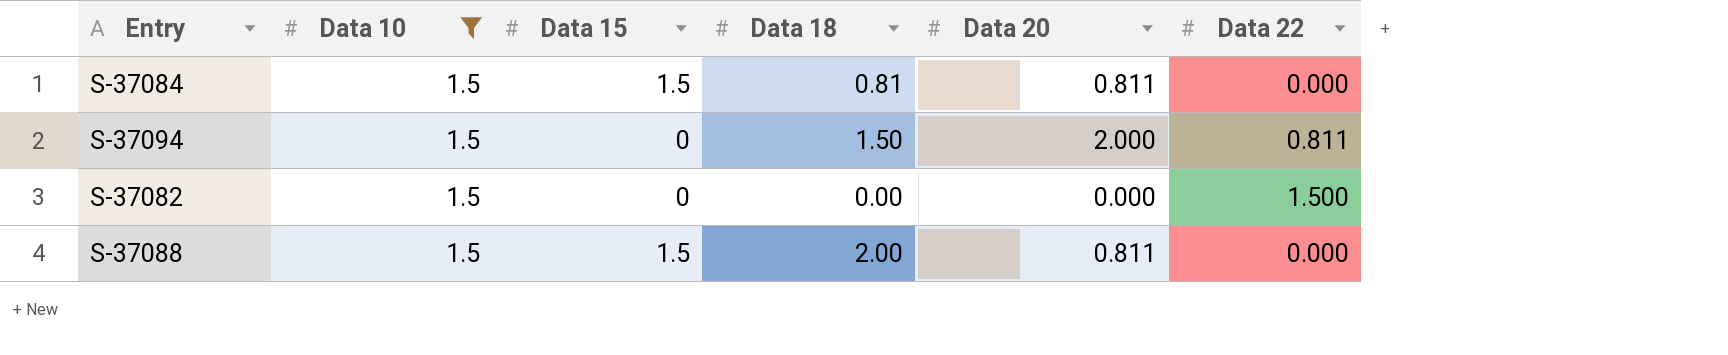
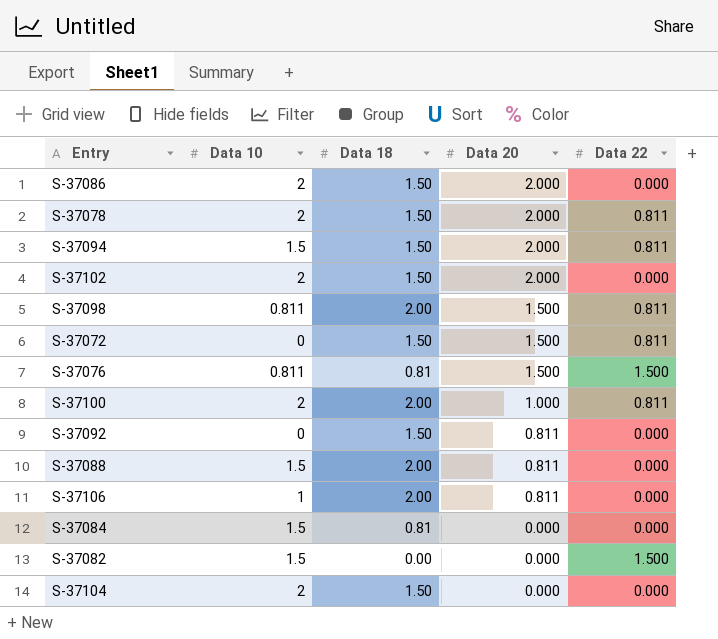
filter: Data 10 = 1.5 -> none
row order: none -> Data 20 descending
column Data 15 | position: 3 -> none
S-37084 | Data 20: 0.811 -> 0.000

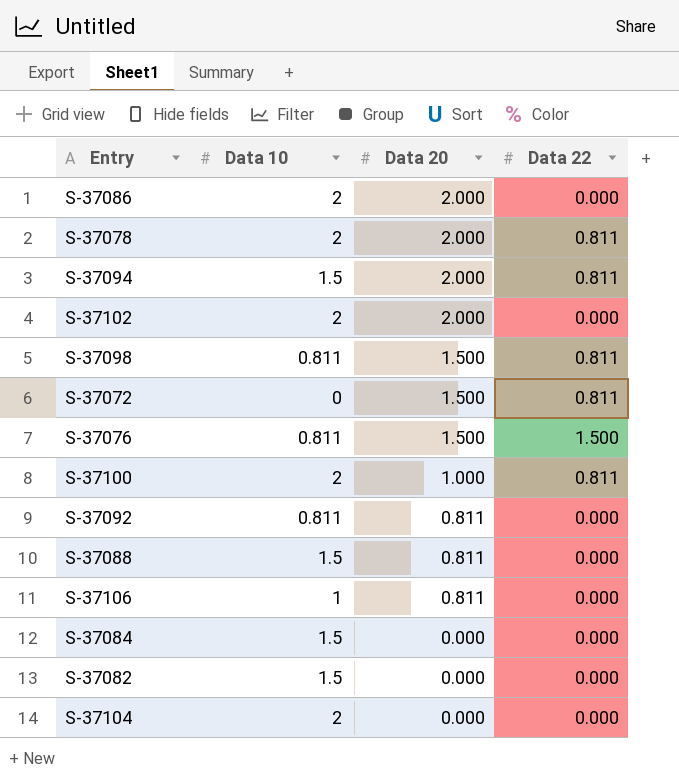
column Data 18 | position: 3 -> none
S-37092 | Data 10: 0 -> 0.811
S-37082 | Data 22: 1.500 -> 0.000

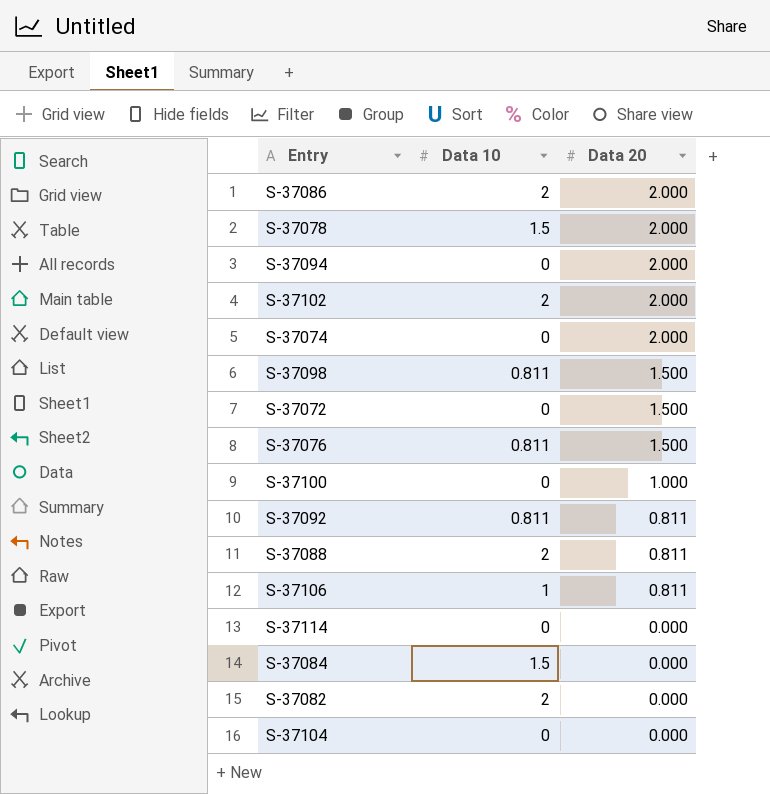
column Data 22 | position: 4 -> none
S-37078 | Data 10: 2 -> 1.5
S-37094 | Data 10: 1.5 -> 0
row S-37074: none -> 0 | 2.000
S-37100 | Data 10: 2 -> 0
S-37088 | Data 10: 1.5 -> 2
row S-37114: none -> 0 | 0.000
S-37082 | Data 10: 1.5 -> 2
S-37104 | Data 10: 2 -> 0

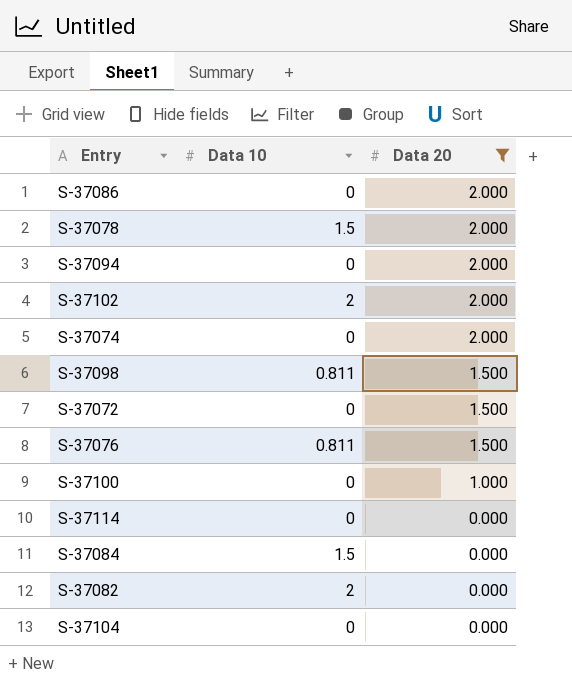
filter: none -> Data 20 != 0.811
S-37086 | Data 10: 2 -> 0

